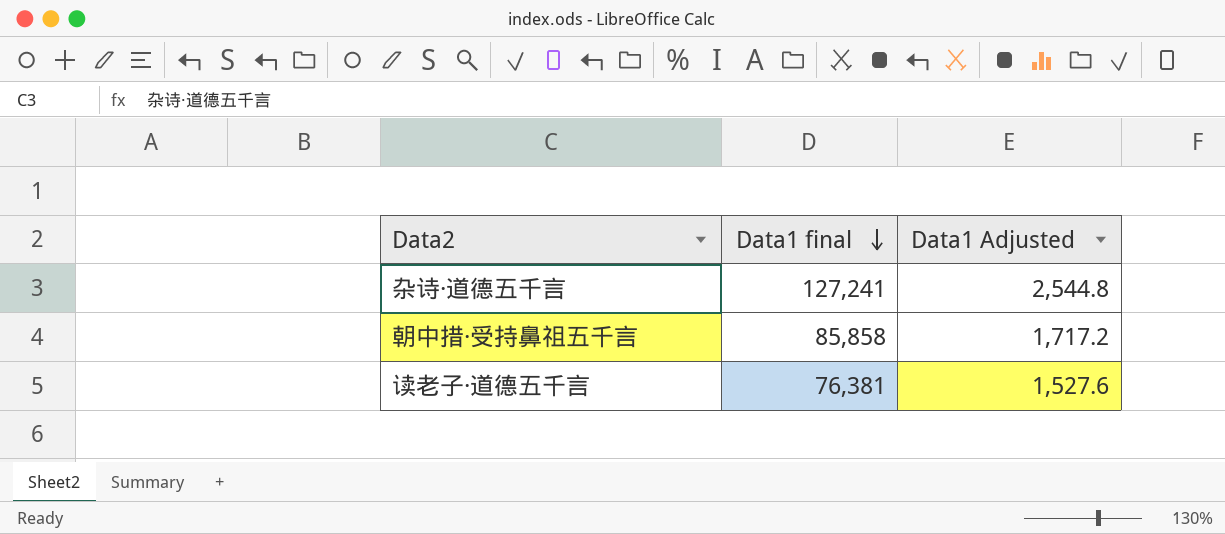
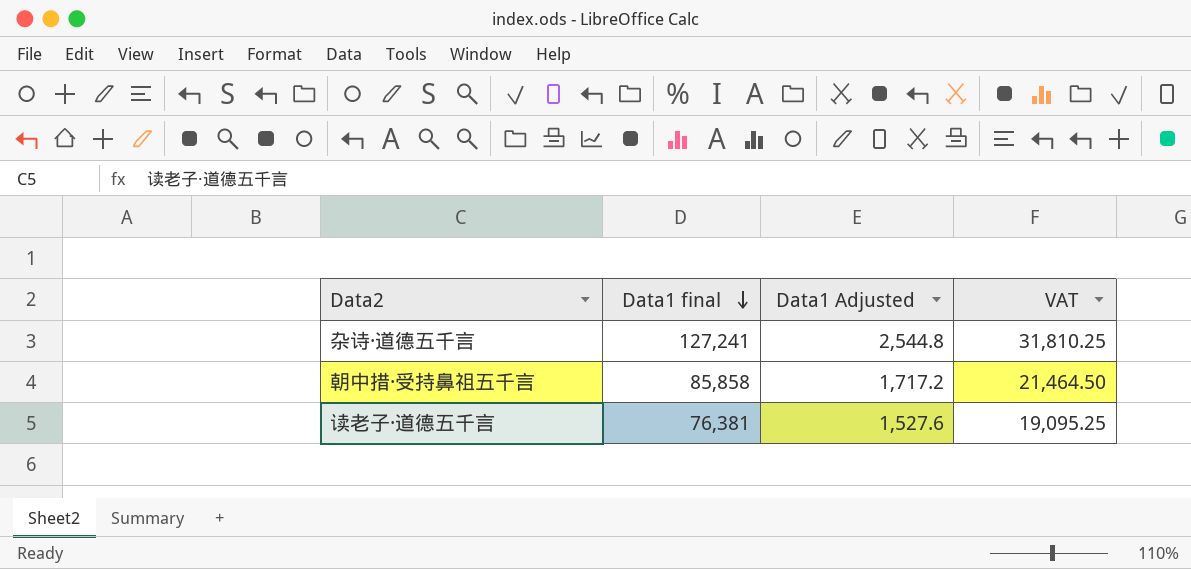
column VAT | formula: none -> [Data1 final] * 0.25

